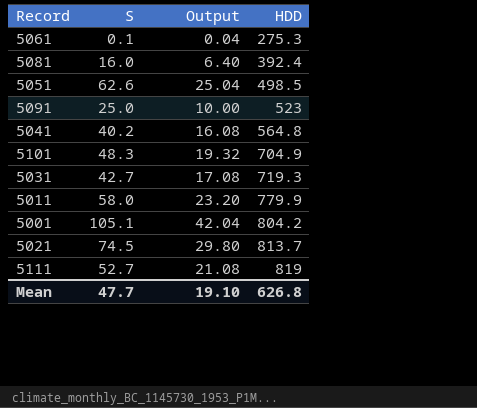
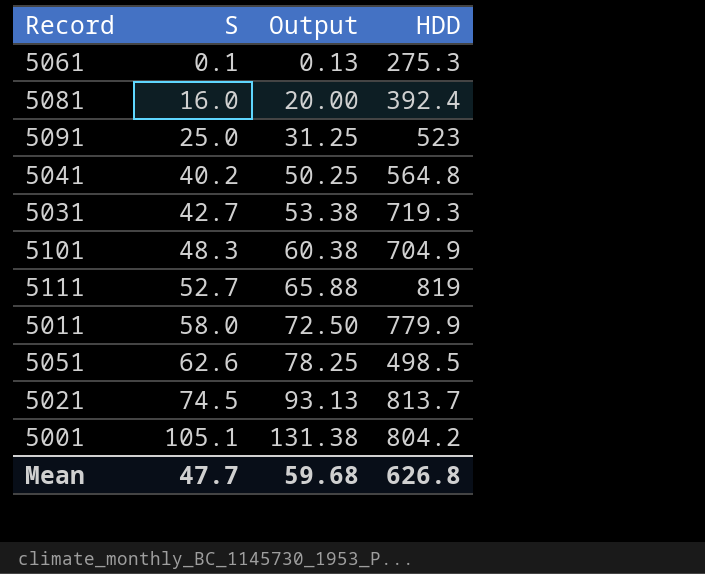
row order: HDD ascending -> S ascending
column Output | formula: [S] * 0.4 -> [S] * 1.25
Mean | Output: 19.10 -> 59.68

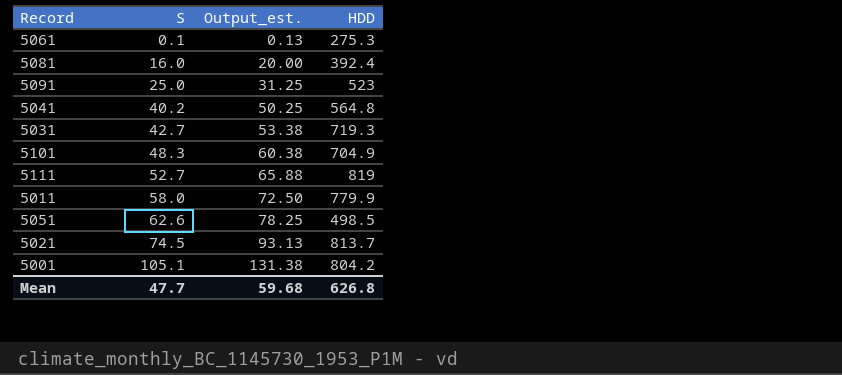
column name: Output -> Output_est.

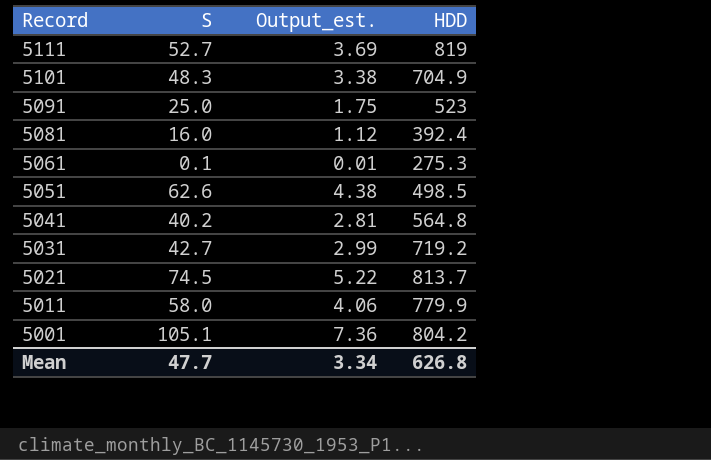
row order: S ascending -> Record descending
column Output_est. | formula: [S] * 1.25 -> [S] * 0.07
5031 | HDD: 719.3 -> 719.2
Mean | Output_est.: 59.68 -> 3.34

